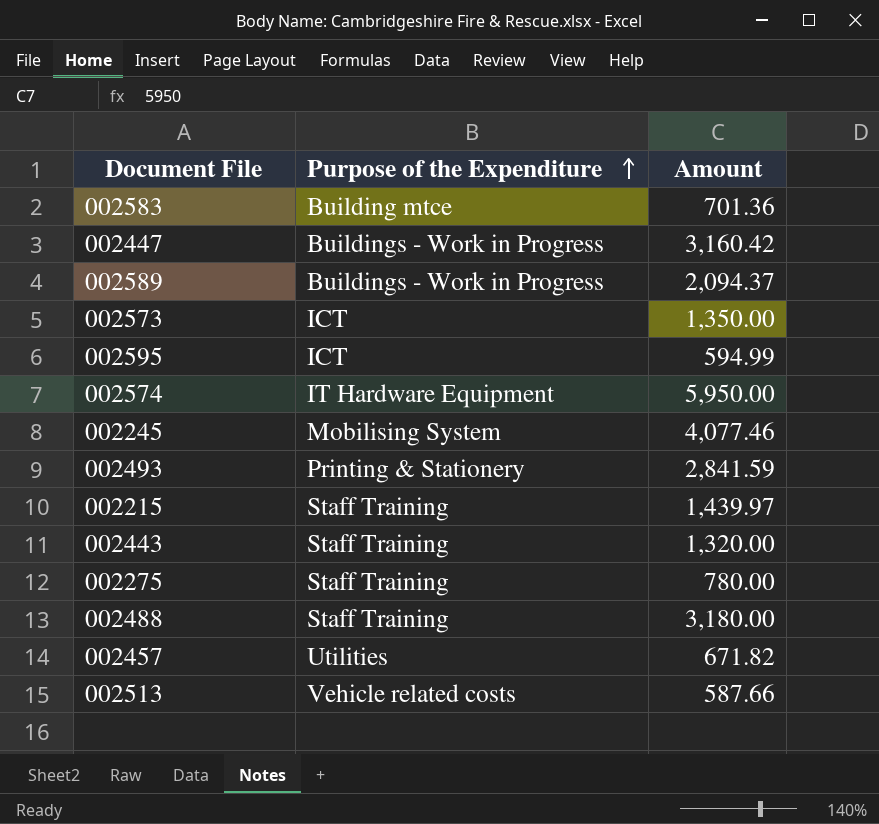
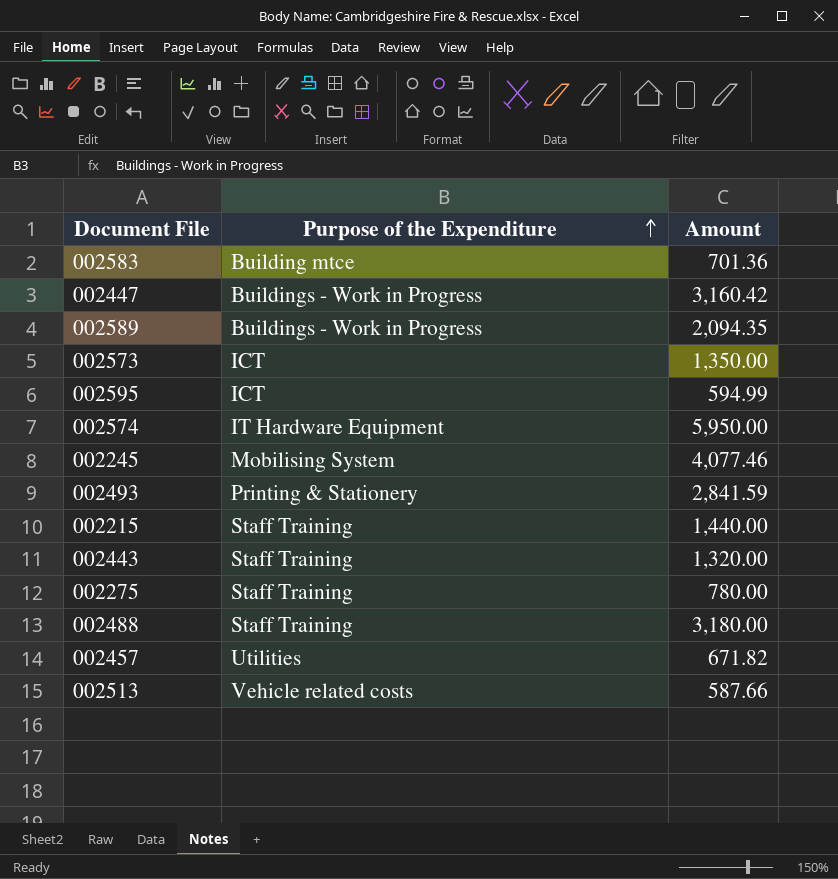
002589 | Amount: 2,094.37 -> 2,094.35
002215 | Amount: 1,439.97 -> 1,440.00

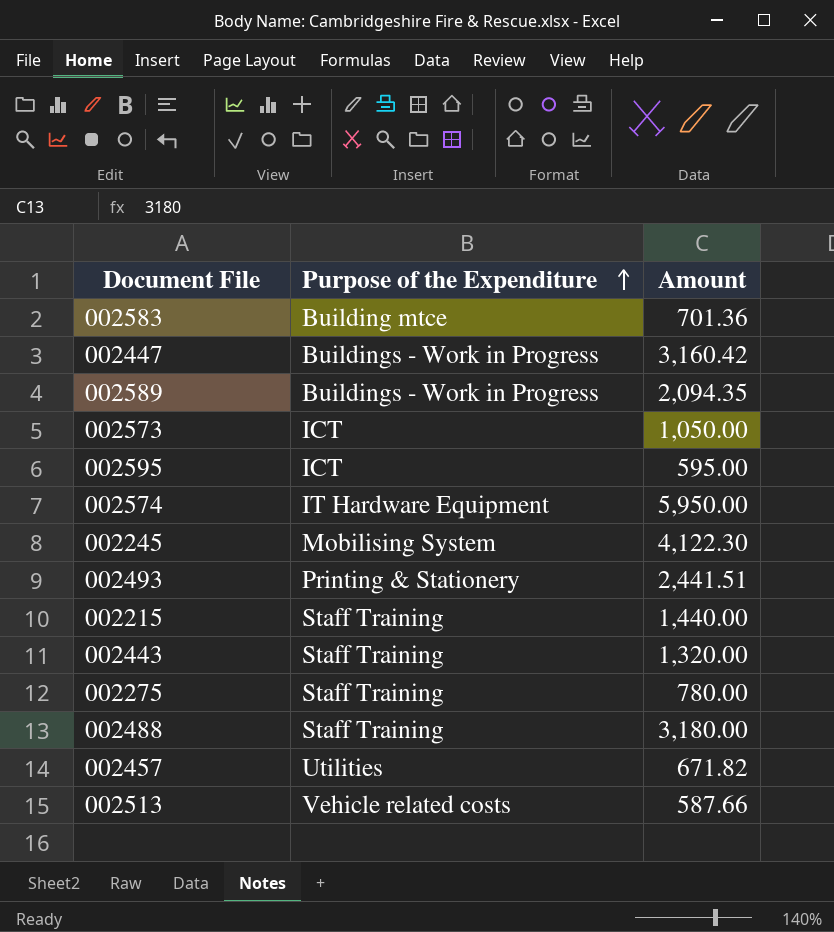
002573 | Amount: 1,350.00 -> 1,050.00
002595 | Amount: 594.99 -> 595.00
002245 | Amount: 4,077.46 -> 4,122.30
002493 | Amount: 2,841.59 -> 2,441.51

